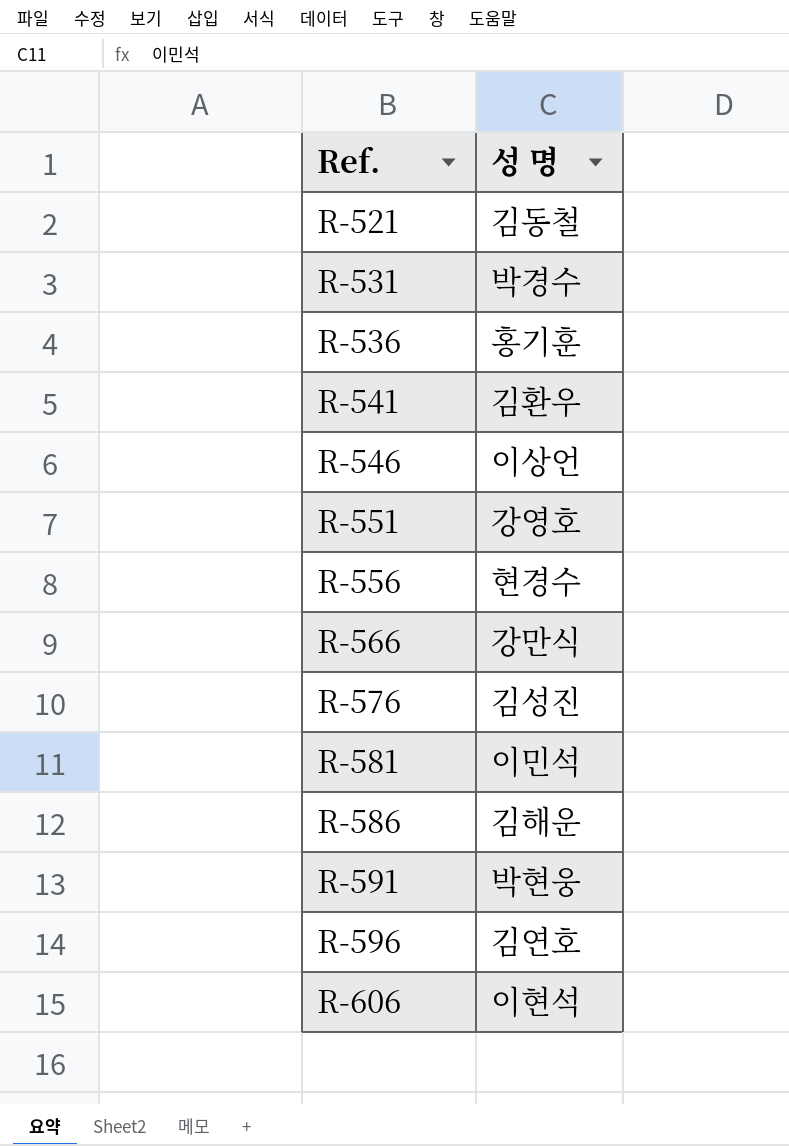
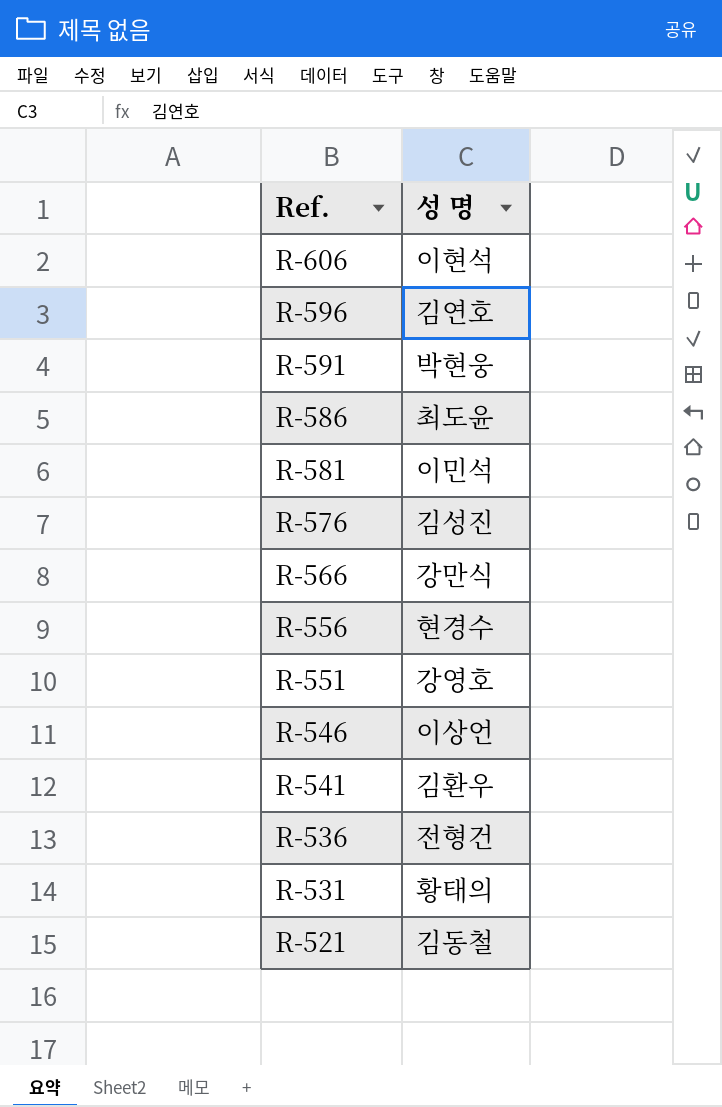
row order: Ref. ascending -> Ref. descending
R-586 | 성 명: 김해운 -> 최도윤
R-536 | 성 명: 홍기훈 -> 전형건
R-531 | 성 명: 박경수 -> 황태의

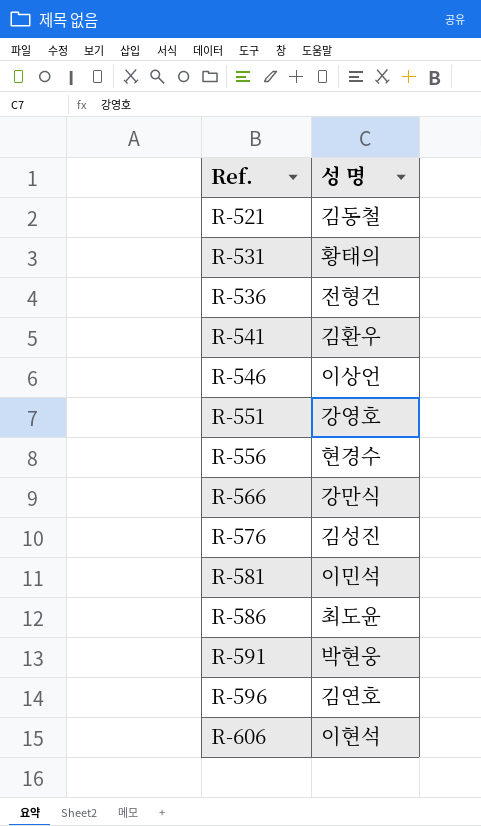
row order: Ref. descending -> Ref. ascending

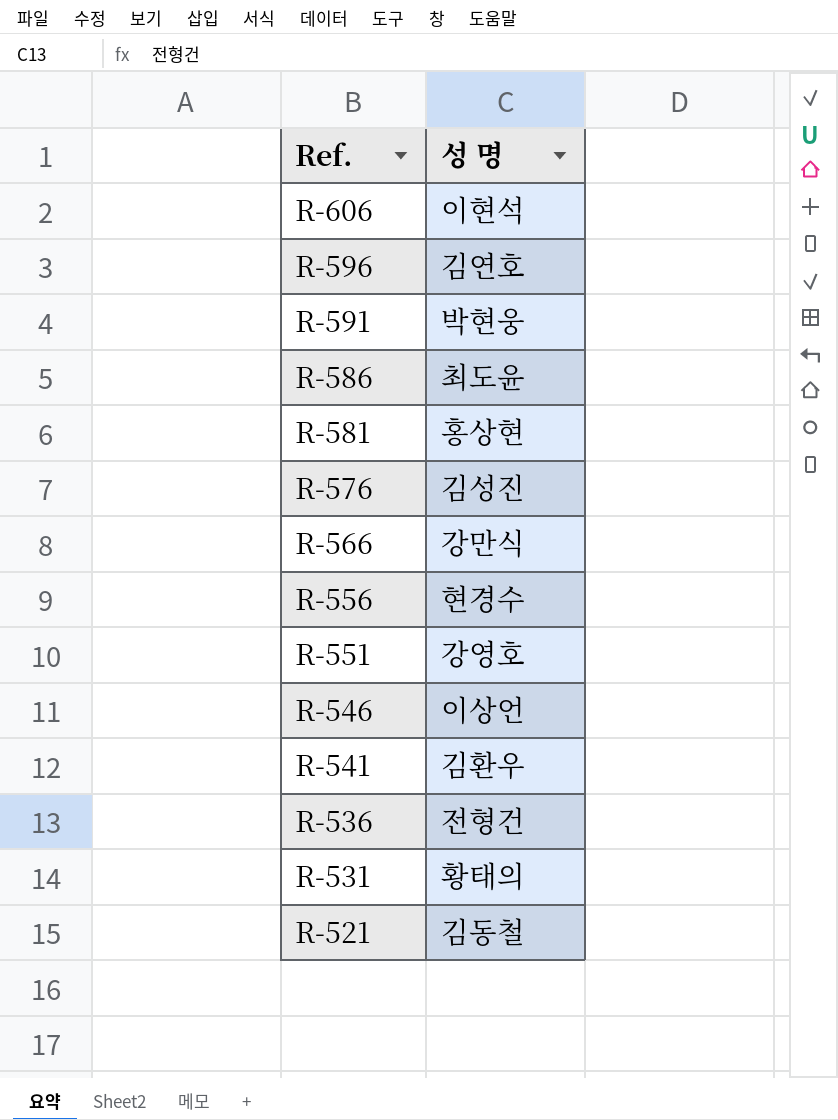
row order: Ref. ascending -> Ref. descending
R-581 | 성 명: 이민석 -> 홍상현

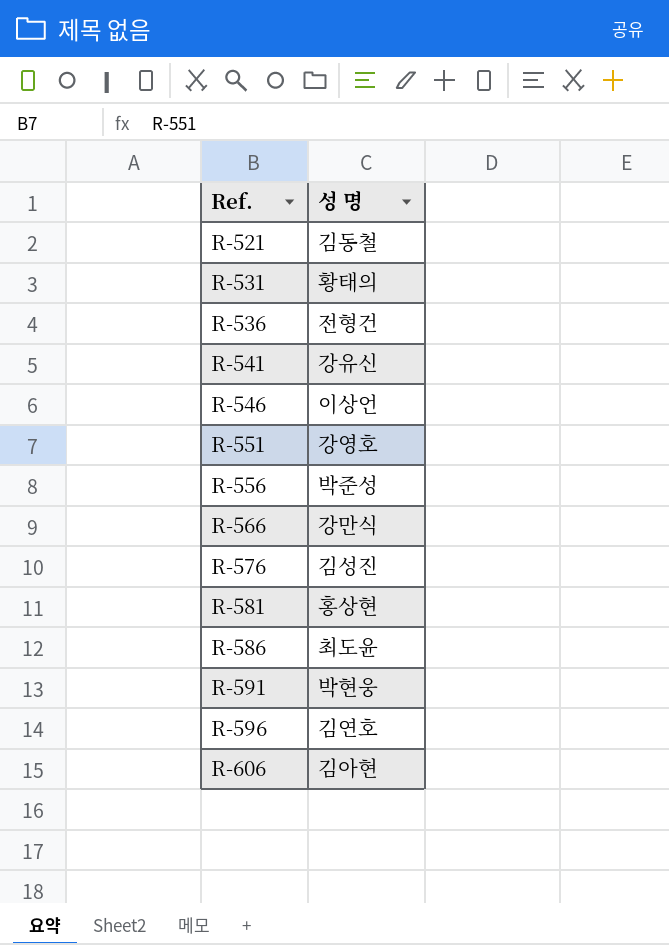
row order: Ref. descending -> Ref. ascending
R-541 | 성 명: 김환우 -> 강유신
R-556 | 성 명: 현경수 -> 박준성
R-606 | 성 명: 이현석 -> 김아현

